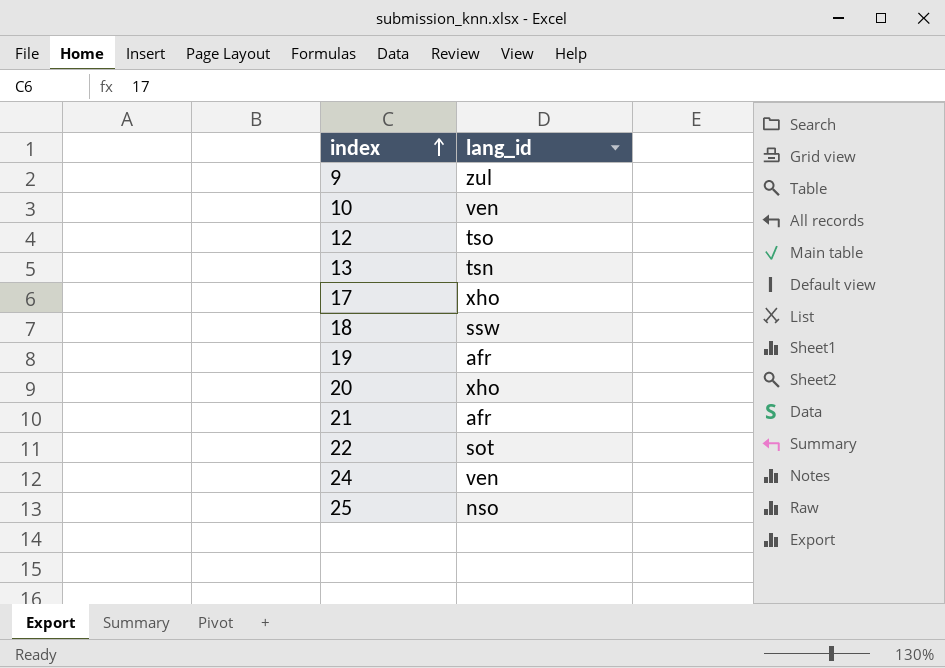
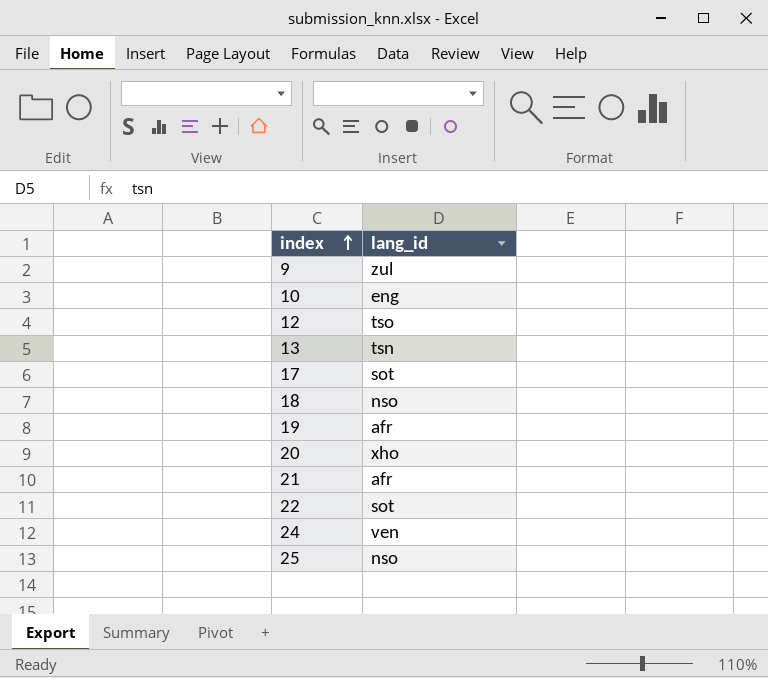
10 | lang_id: ven -> eng
17 | lang_id: xho -> sot
18 | lang_id: ssw -> nso

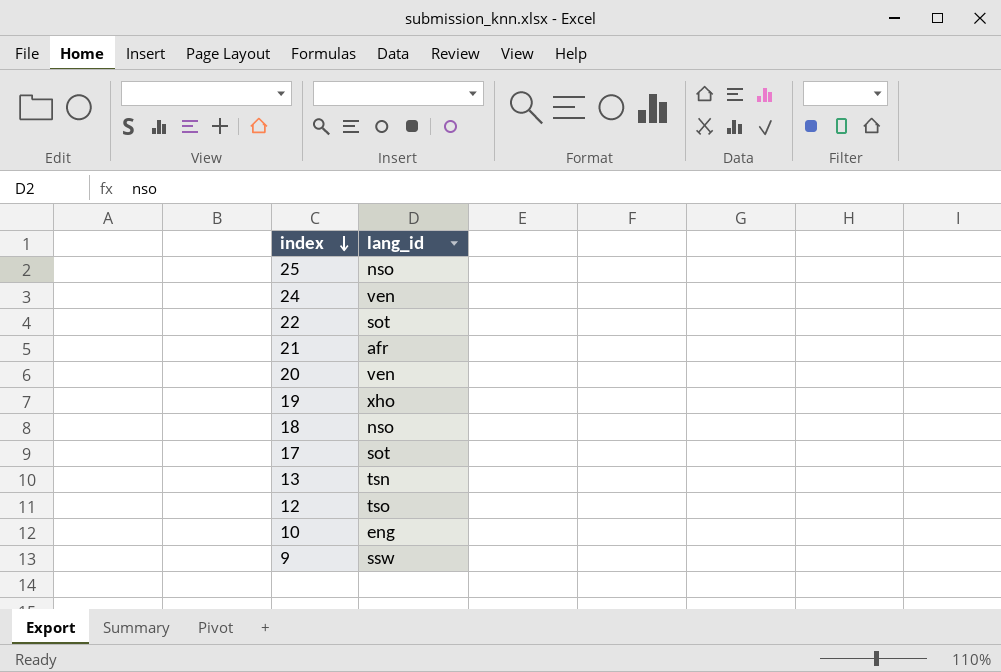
row order: index ascending -> index descending
20 | lang_id: xho -> ven
19 | lang_id: afr -> xho
9 | lang_id: zul -> ssw

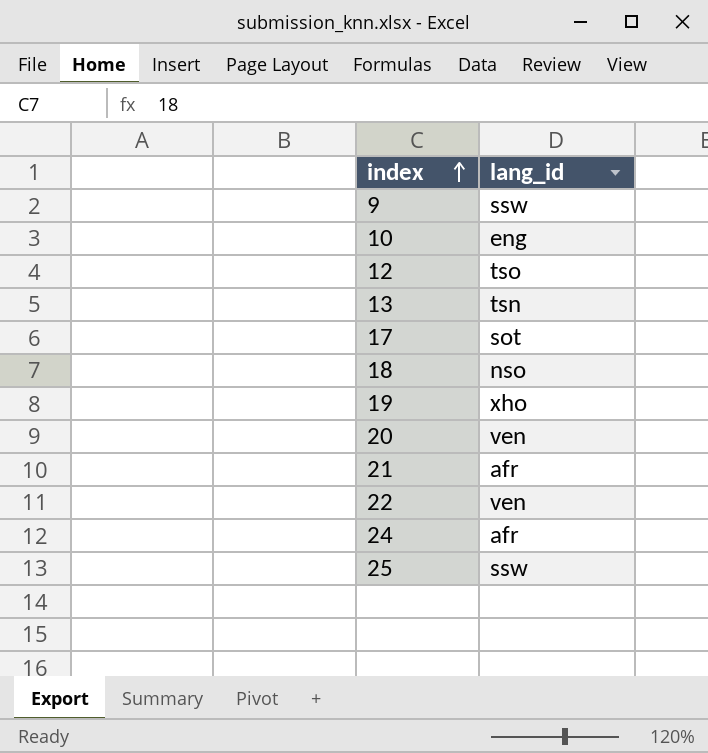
row order: index descending -> index ascending
22 | lang_id: sot -> ven
24 | lang_id: ven -> afr
25 | lang_id: nso -> ssw

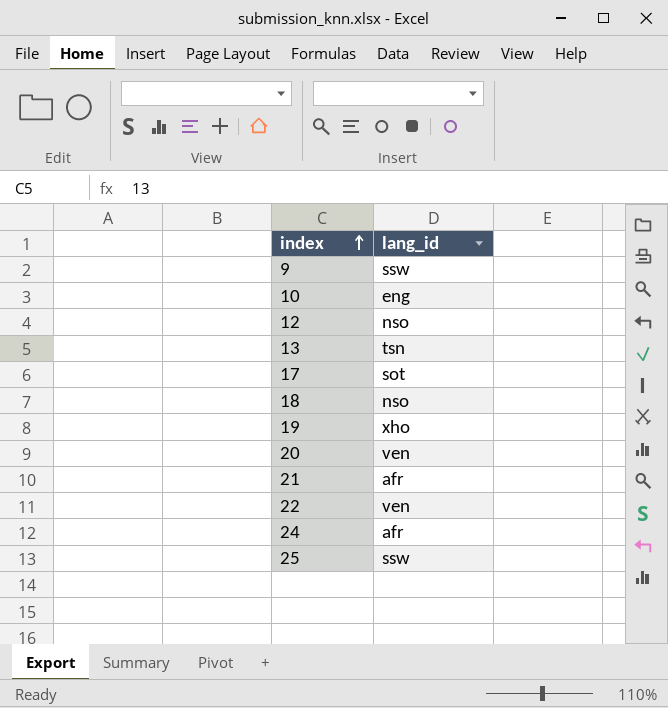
12 | lang_id: tso -> nso

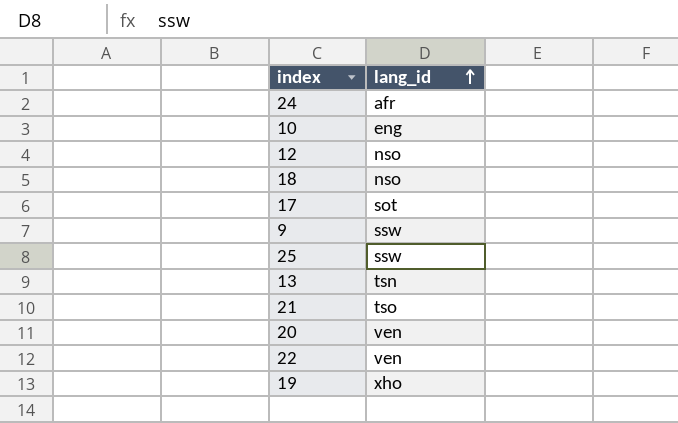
row order: index ascending -> lang_id ascending
21 | lang_id: afr -> tso

